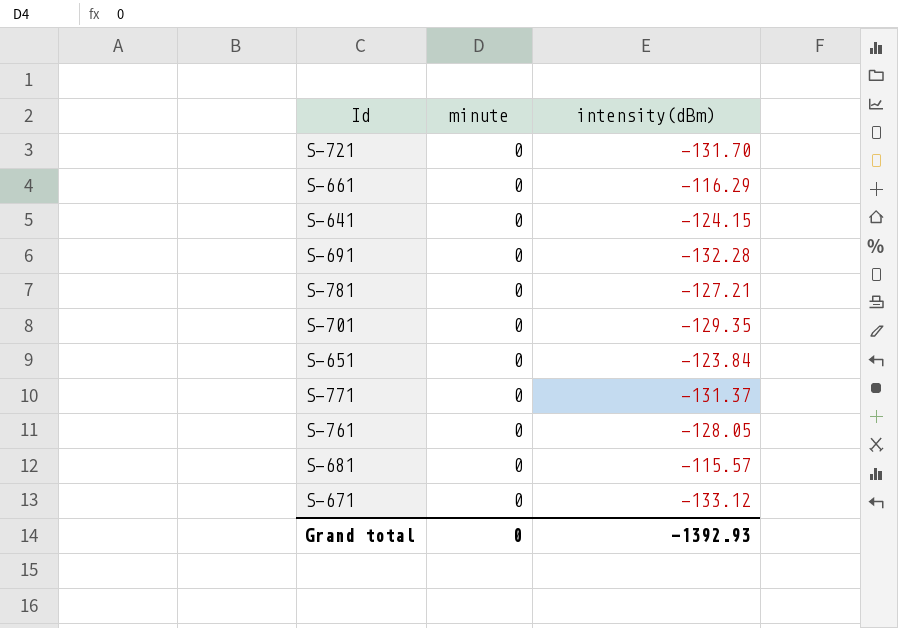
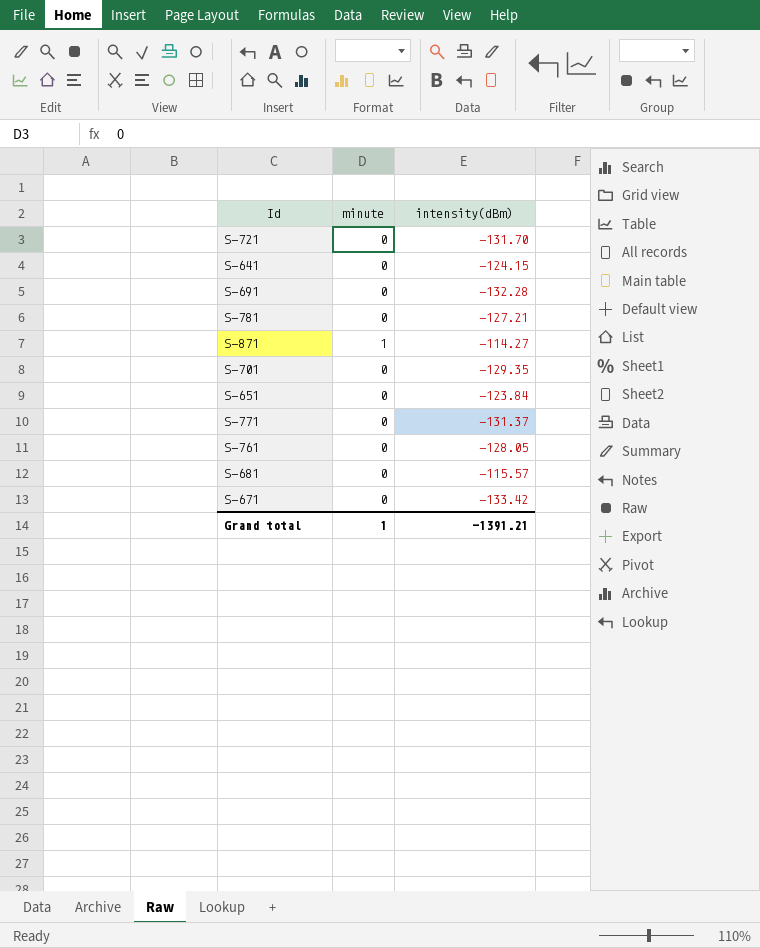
row S-661: 0 | -116.29 -> none
row S-871: none -> 1 | -114.27
S-671 | intensity(dBm): -133.12 -> -133.42
Grand total | minute: 0 -> 1
Grand total | intensity(dBm): -1392.93 -> -1391.21

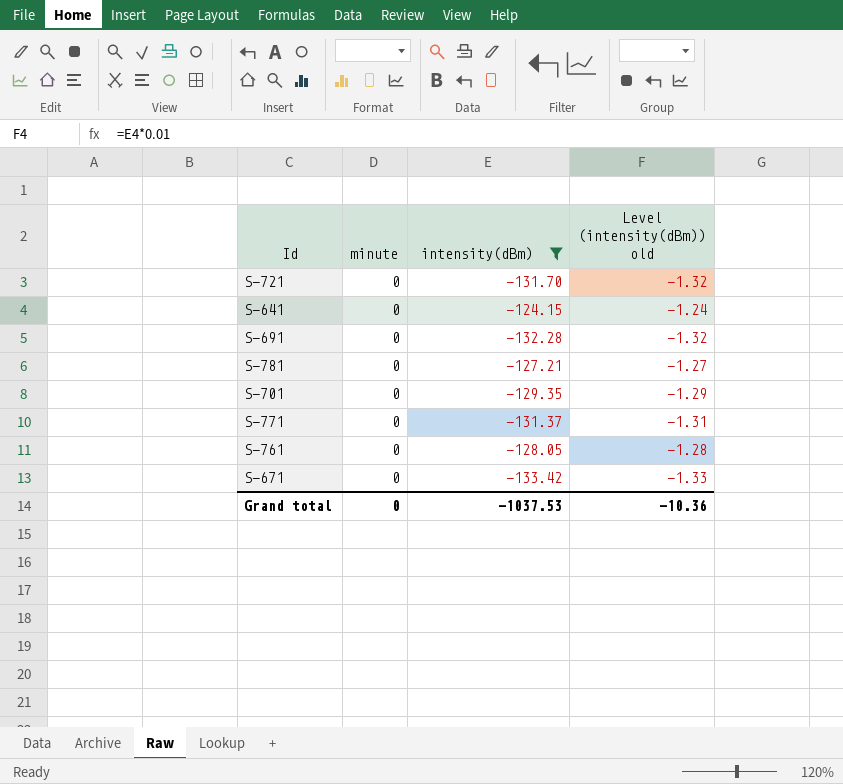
filter: none -> intensity(dBm) <= -124.15
column Level (intensity(dBm)) old | formula: none -> [intensity(dBm)] * 0.01
Grand total | minute: 1 -> 0
Grand total | intensity(dBm): -1391.21 -> -1037.53

